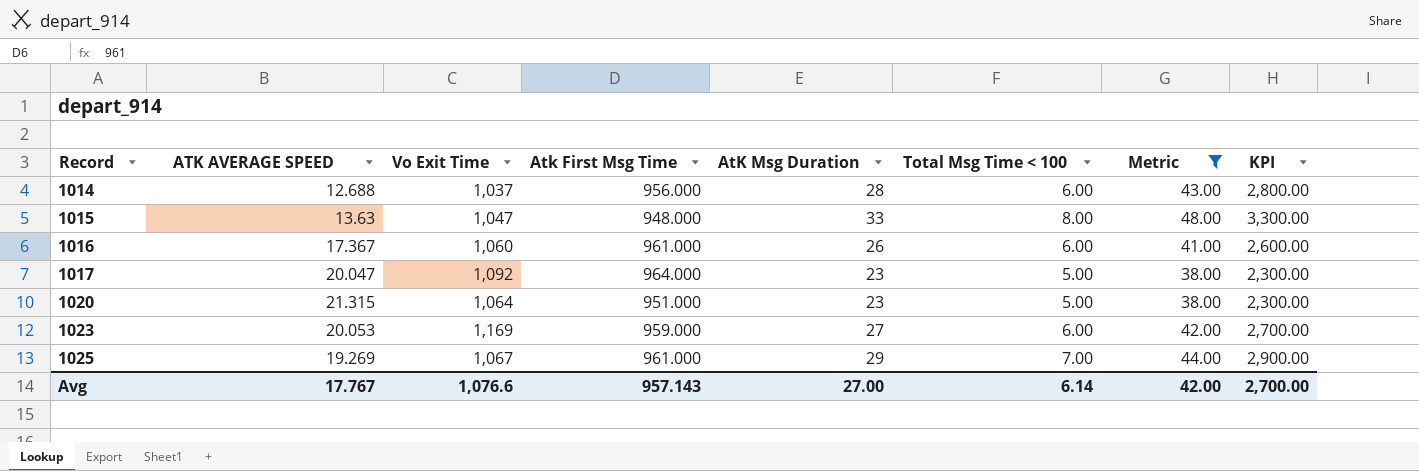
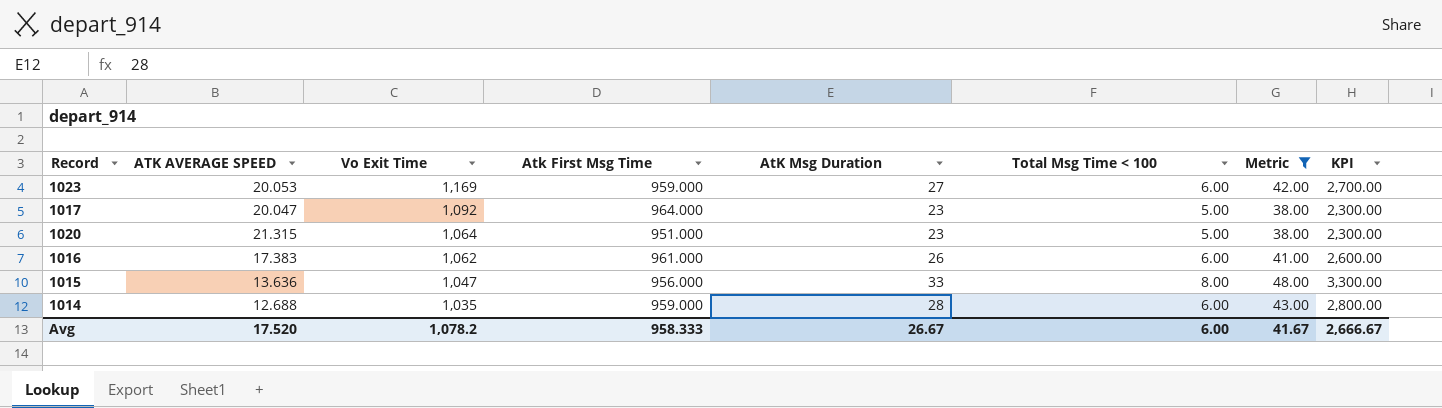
row order: Record ascending -> Vo Exit Time descending
row 1025: 19.269 | 1,067 | 961.000 | 29 | 7.00 | 44.00 | 2,900.00 -> none
1016 | ATK AVERAGE SPEED: 17.367 -> 17.383
1016 | Vo Exit Time: 1,060 -> 1,062
1015 | ATK AVERAGE SPEED: 13.63 -> 13.636
1015 | Atk First Msg Time: 948.000 -> 956.000
1014 | Vo Exit Time: 1,037 -> 1,035
1014 | Atk First Msg Time: 956.000 -> 959.000
Avg | ATK AVERAGE SPEED: 17.767 -> 17.520
Avg | Vo Exit Time: 1,076.6 -> 1,078.2
Avg | Atk First Msg Time: 957.143 -> 958.333
Avg | AtK Msg Duration: 27.00 -> 26.67
Avg | Total Msg Time < 100: 6.14 -> 6.00
Avg | Metric: 42.00 -> 41.67
Avg | KPI: 2,700.00 -> 2,666.67

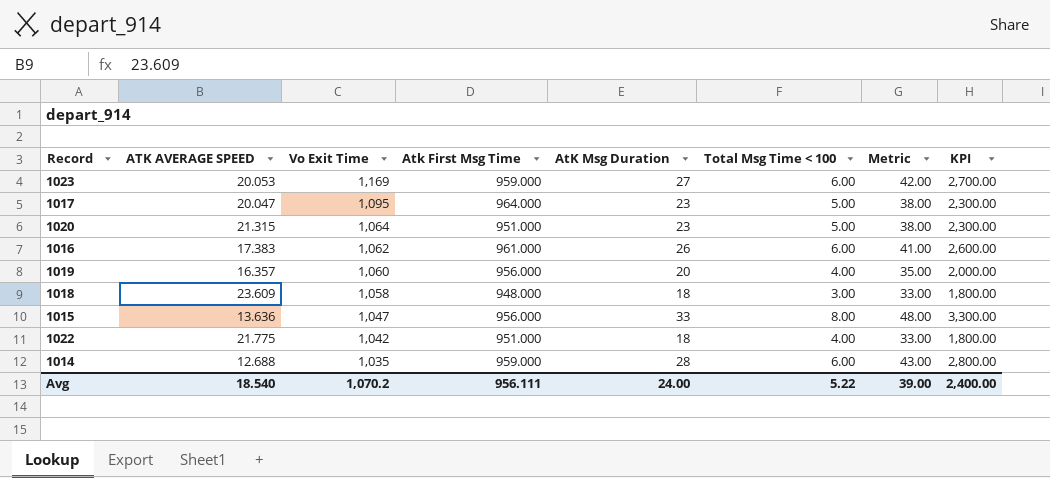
filter: Metric >= 38.00 -> none
1017 | Vo Exit Time: 1,092 -> 1,095
Avg | ATK AVERAGE SPEED: 17.520 -> 18.540
Avg | Vo Exit Time: 1,078.2 -> 1,070.2
Avg | Atk First Msg Time: 958.333 -> 956.111
Avg | AtK Msg Duration: 26.67 -> 24.00
Avg | Total Msg Time < 100: 6.00 -> 5.22
Avg | Metric: 41.67 -> 39.00
Avg | KPI: 2,666.67 -> 2,400.00

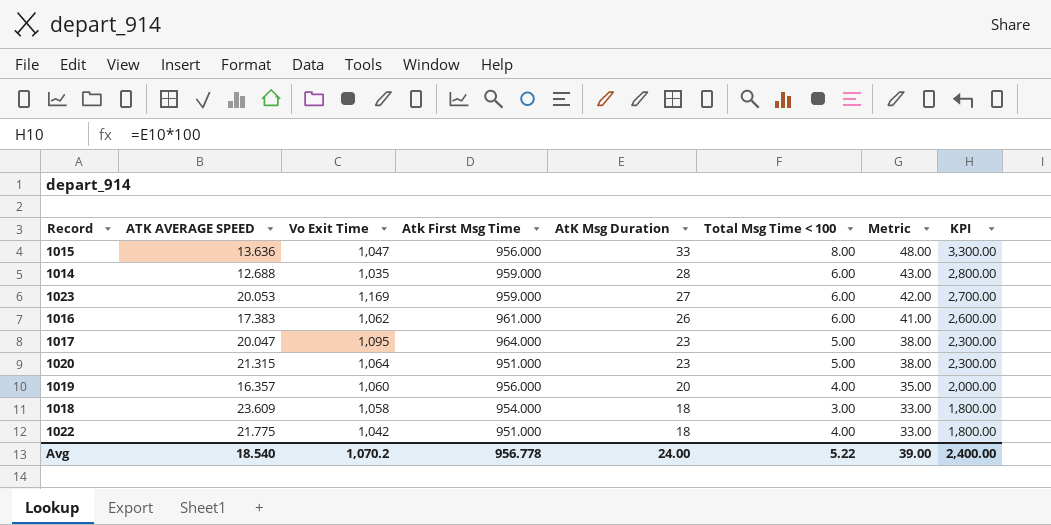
row order: Vo Exit Time descending -> AtK Msg Duration descending
1018 | Atk First Msg Time: 948.000 -> 954.000
Avg | Atk First Msg Time: 956.111 -> 956.778

